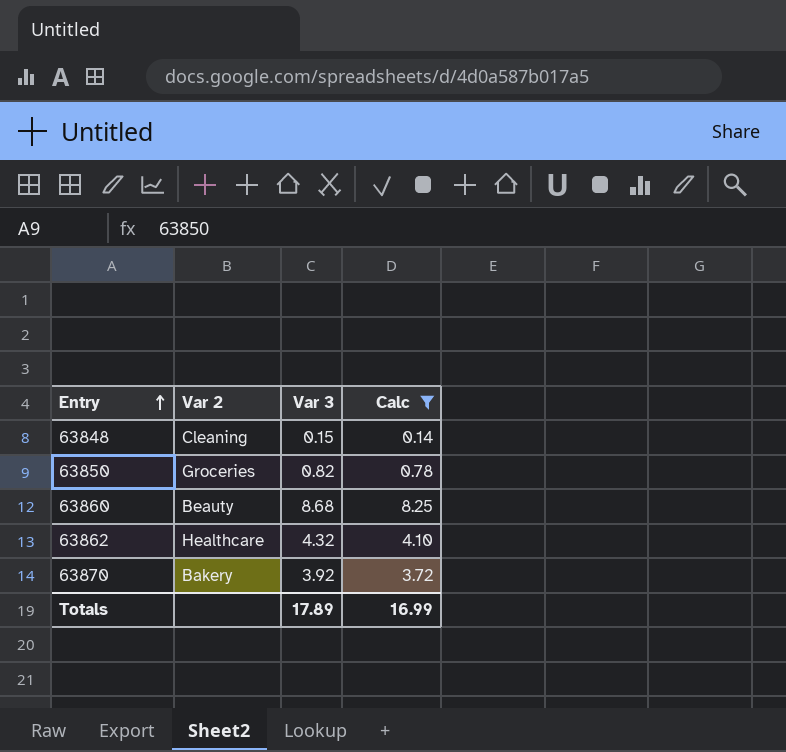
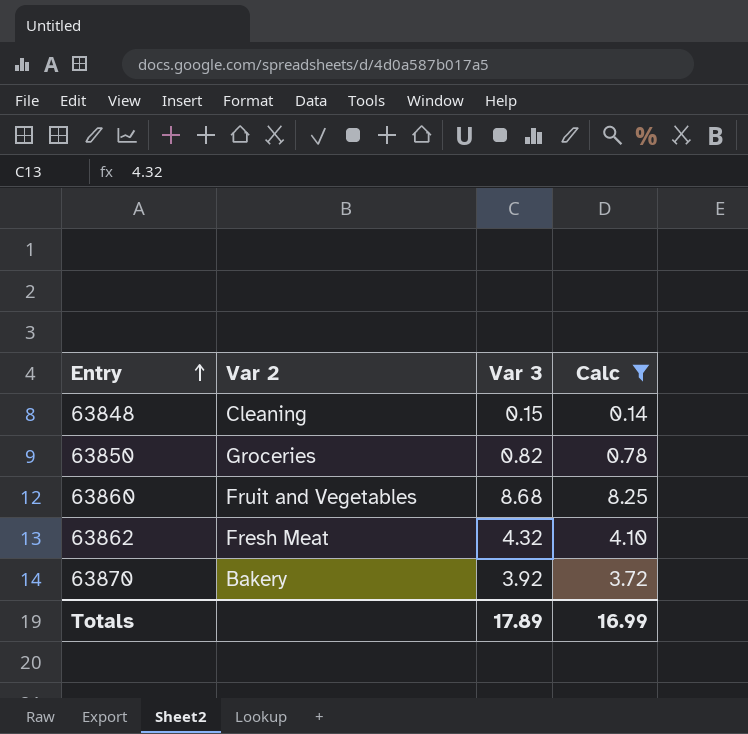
63860 | Var 2: Beauty -> Fruit and Vegetables
63862 | Var 2: Healthcare -> Fresh Meat

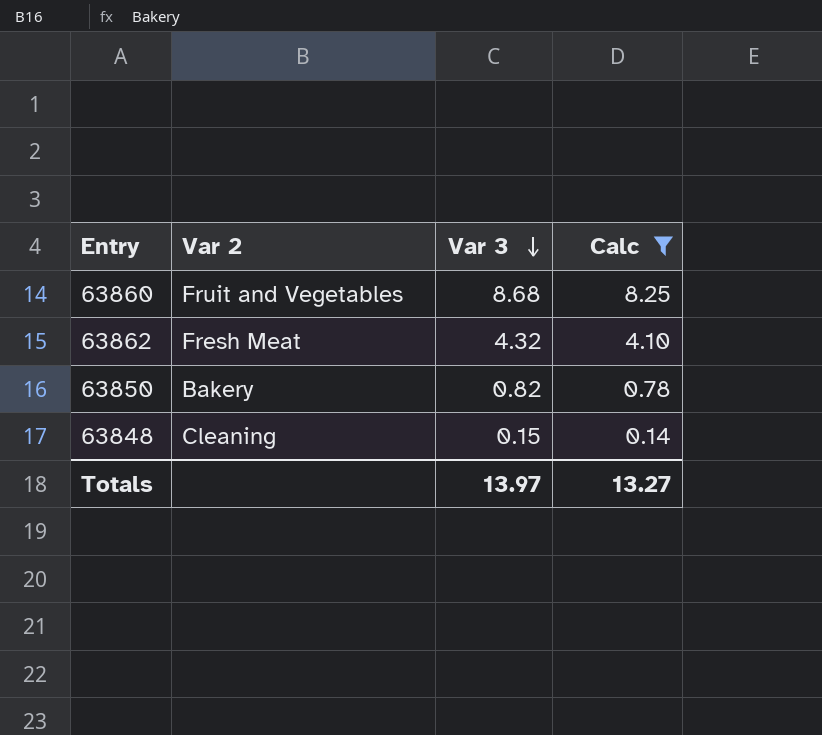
row order: Entry ascending -> Var 3 descending
row 63870: Bakery | 3.92 | 3.72 -> none
63850 | Var 2: Groceries -> Bakery
Totals | Var 3: 17.89 -> 13.97
Totals | Calc: 16.99 -> 13.27

